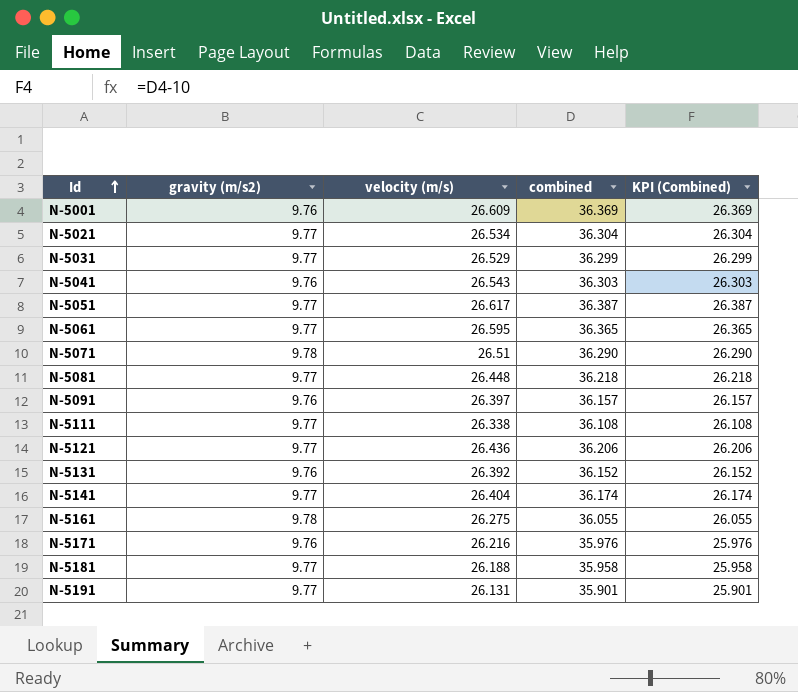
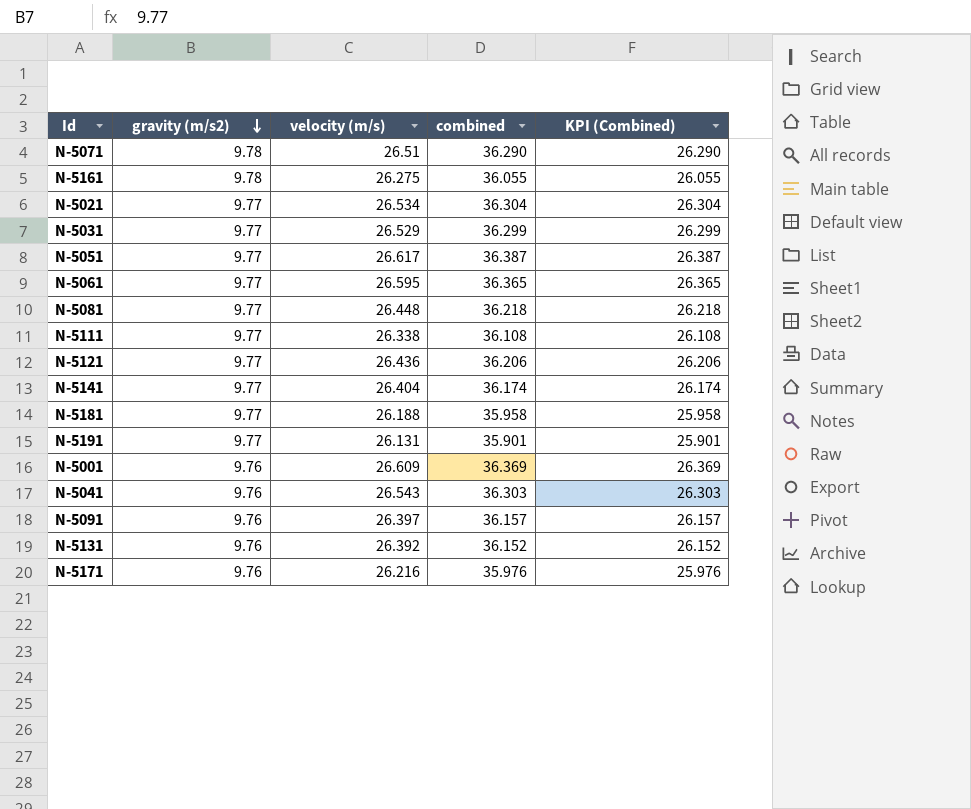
row order: Id ascending -> gravity (m/s2) descending

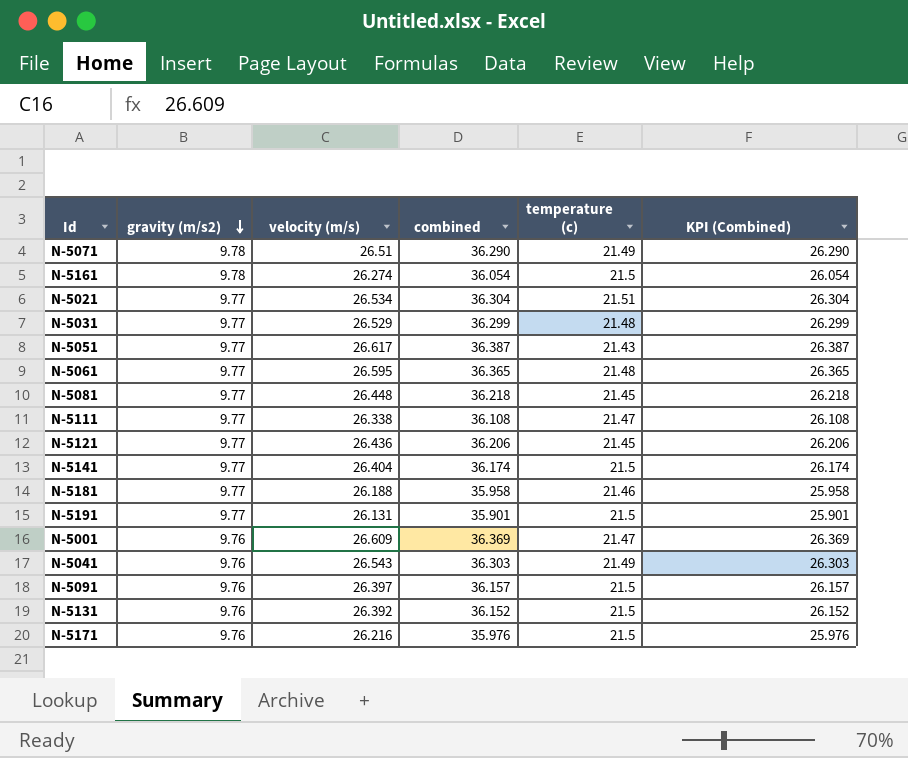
column temperature (c) | position: none -> 5
N-5161 | velocity (m/s): 26.275 -> 26.274
N-5161 | combined: 36.055 -> 36.054
N-5161 | KPI (Combined): 26.055 -> 26.054

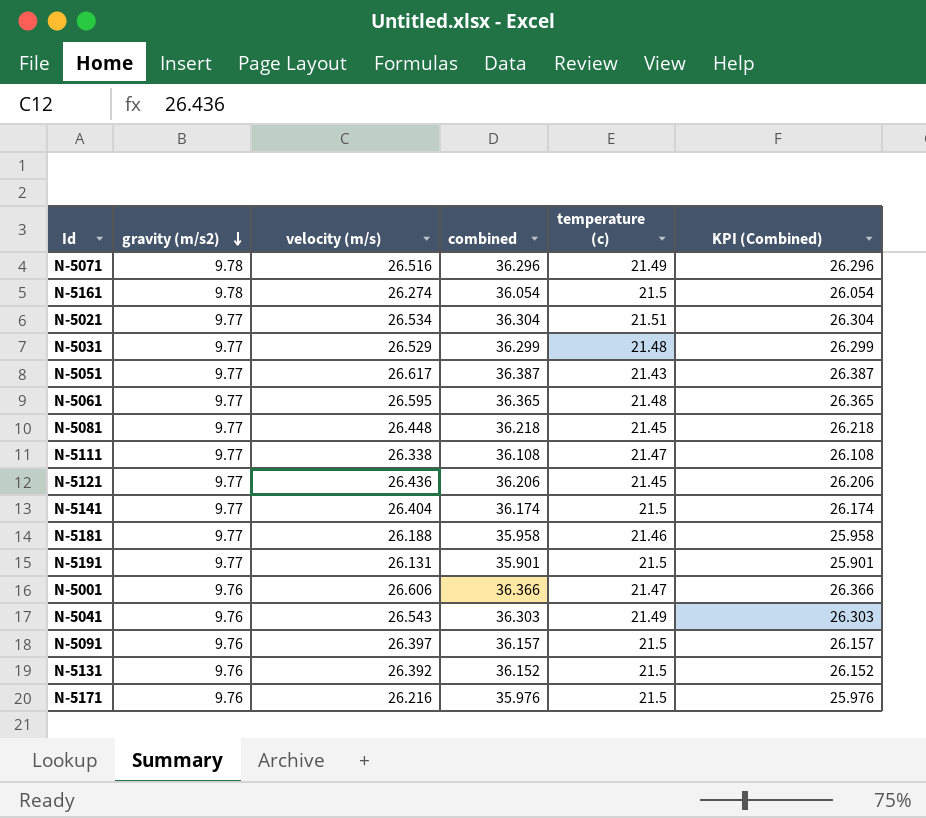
N-5071 | velocity (m/s): 26.51 -> 26.516
N-5071 | combined: 36.290 -> 36.296
N-5071 | KPI (Combined): 26.290 -> 26.296
N-5001 | velocity (m/s): 26.609 -> 26.606
N-5001 | combined: 36.369 -> 36.366
N-5001 | KPI (Combined): 26.369 -> 26.366

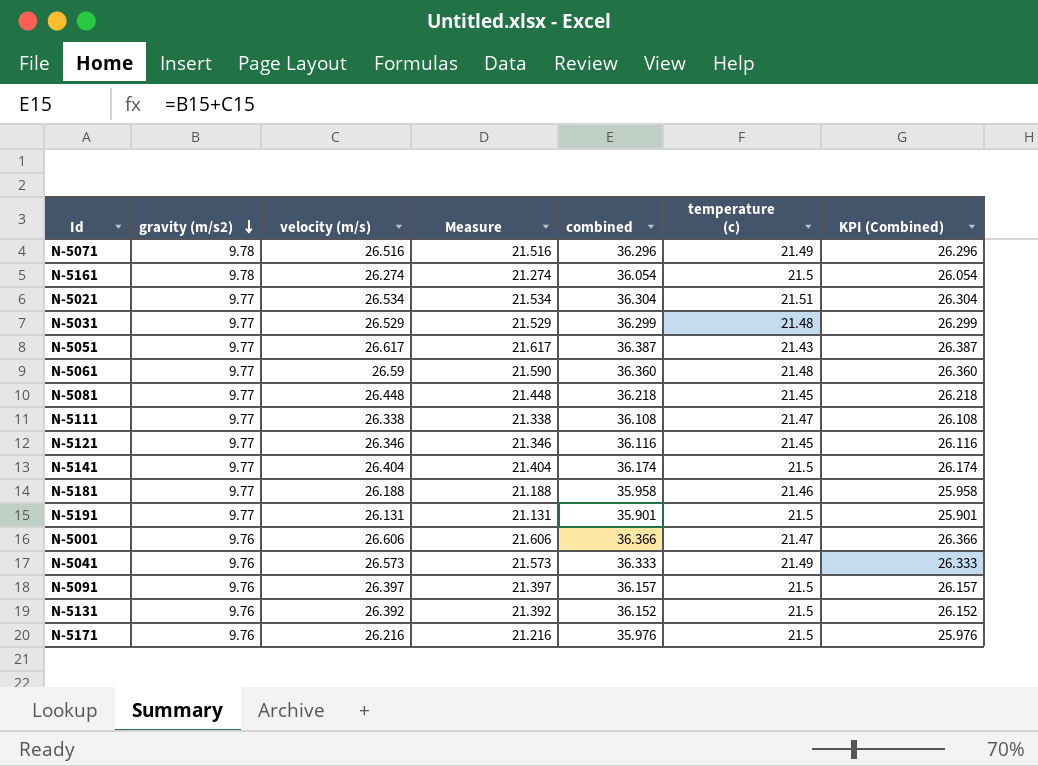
column Measure | formula: none -> [velocity (m/s)] - 5
N-5061 | velocity (m/s): 26.595 -> 26.59
N-5061 | combined: 36.365 -> 36.360
N-5061 | KPI (Combined): 26.365 -> 26.360
N-5121 | velocity (m/s): 26.436 -> 26.346
N-5121 | combined: 36.206 -> 36.116
N-5121 | KPI (Combined): 26.206 -> 26.116
N-5041 | velocity (m/s): 26.543 -> 26.573
N-5041 | combined: 36.303 -> 36.333
N-5041 | KPI (Combined): 26.303 -> 26.333

